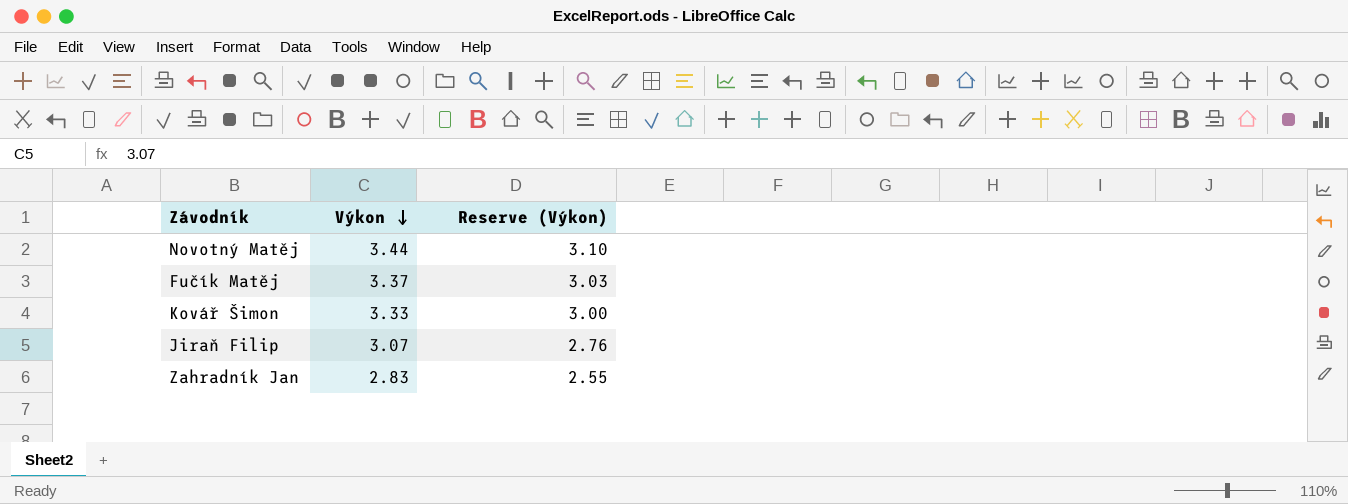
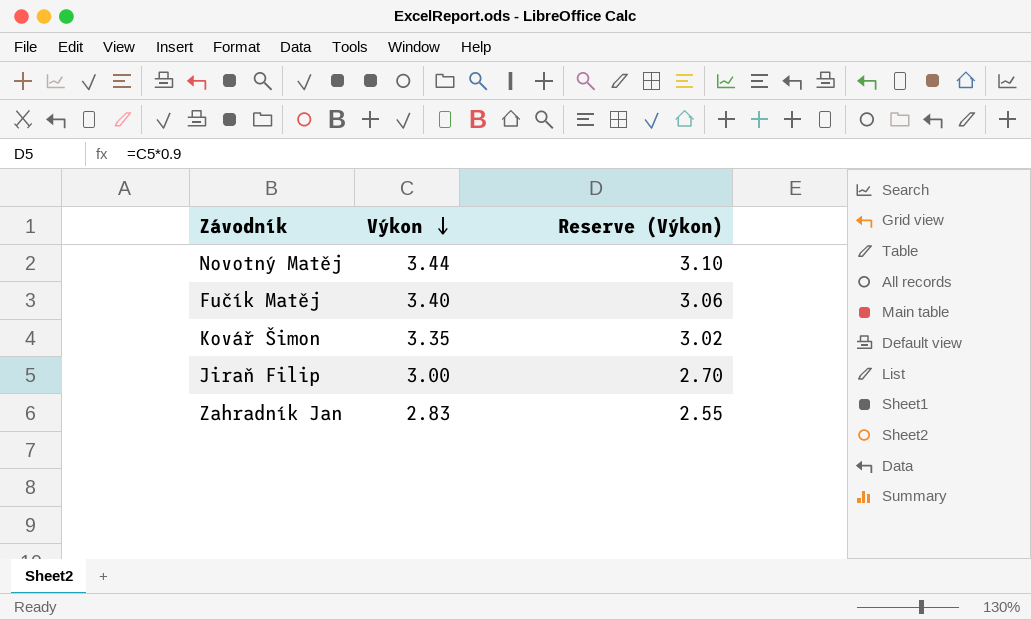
Fučík Matěj | Výkon: 3.37 -> 3.40
Fučík Matěj | Reserve (Výkon): 3.03 -> 3.06
Kovář Šimon | Výkon: 3.33 -> 3.35
Kovář Šimon | Reserve (Výkon): 3.00 -> 3.02
Jiraň Filip | Výkon: 3.07 -> 3.00
Jiraň Filip | Reserve (Výkon): 2.76 -> 2.70

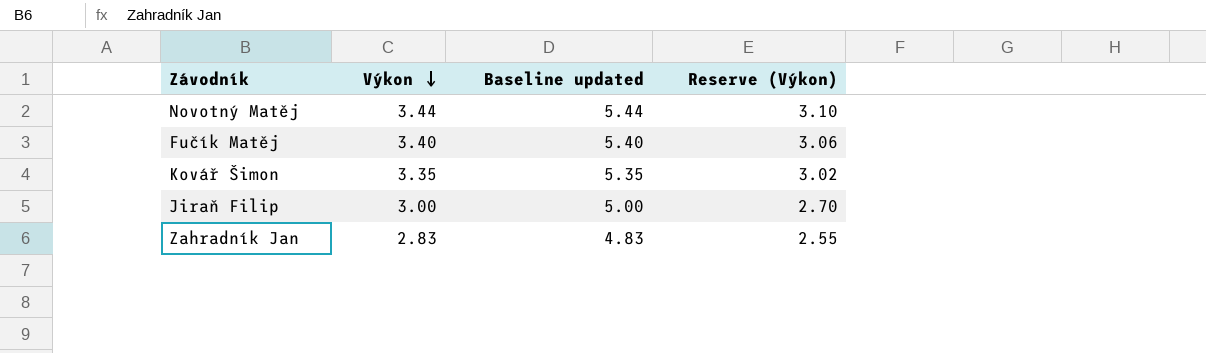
column Baseline updated | formula: none -> [Výkon] + 2

